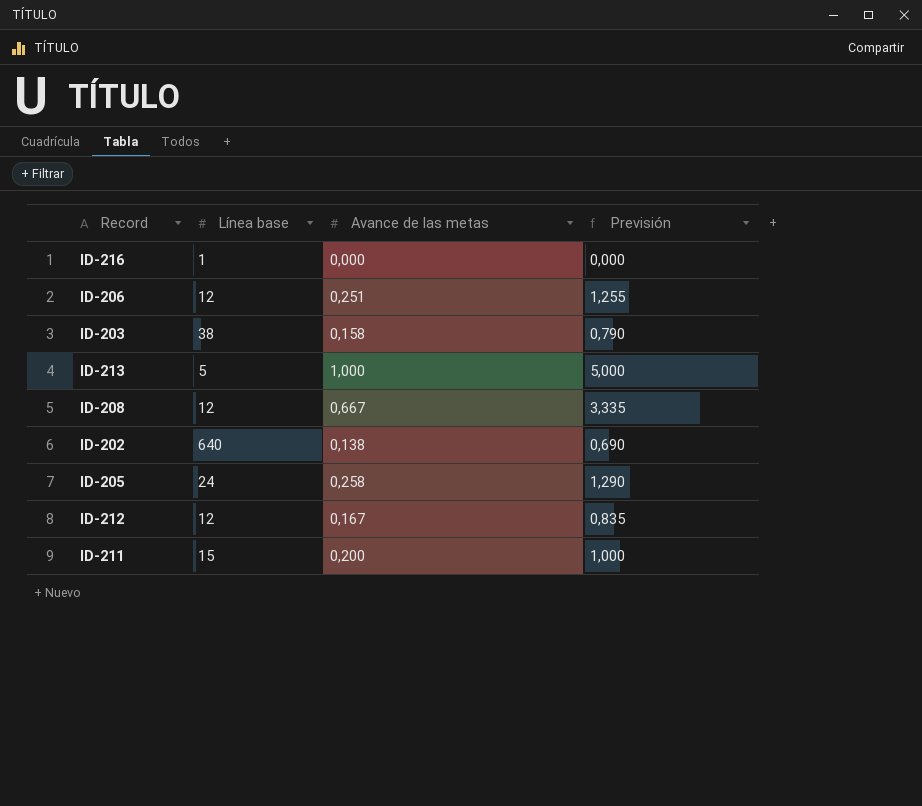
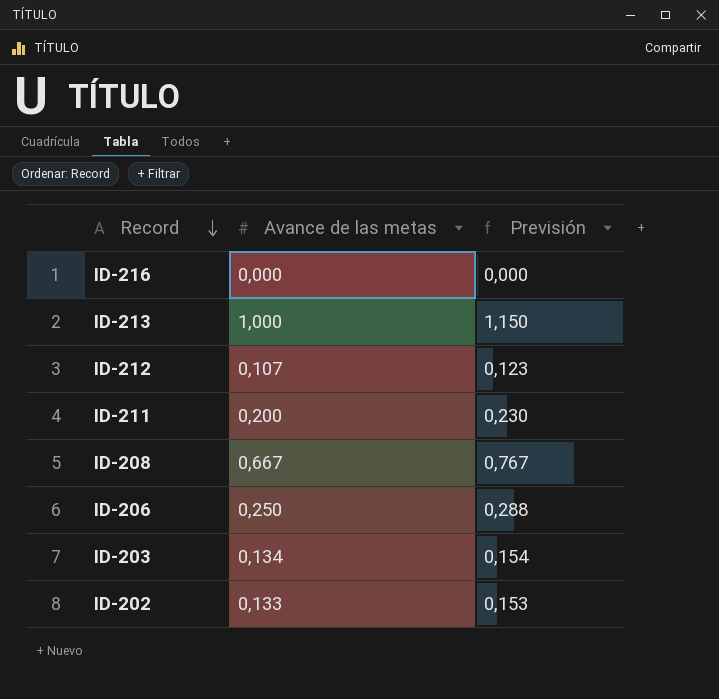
row order: none -> Record descending
column Línea base | position: 2 -> none
column Previsión | formula: [Avance de las metas] * 5 -> [Avance de las metas] * 1,15
row ID-205: 24 | 0,258 | 1,290 -> none
ID-212 | Avance de las metas: 0,167 -> 0,107
ID-206 | Avance de las metas: 0,251 -> 0,250
ID-203 | Avance de las metas: 0,158 -> 0,134
ID-202 | Avance de las metas: 0,138 -> 0,133

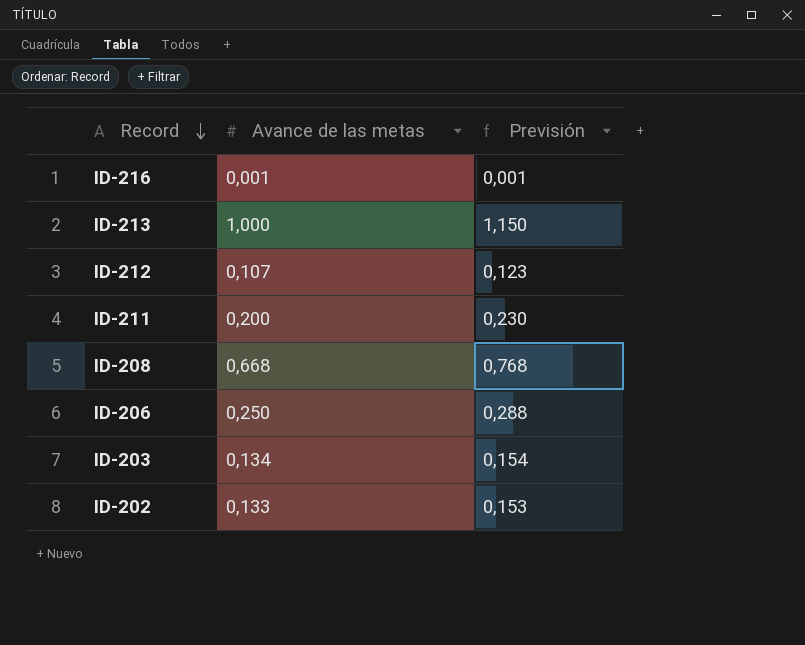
ID-216 | Avance de las metas: 0,000 -> 0,001
ID-216 | Previsión: 0,000 -> 0,001
ID-208 | Avance de las metas: 0,667 -> 0,668
ID-208 | Previsión: 0,767 -> 0,768

